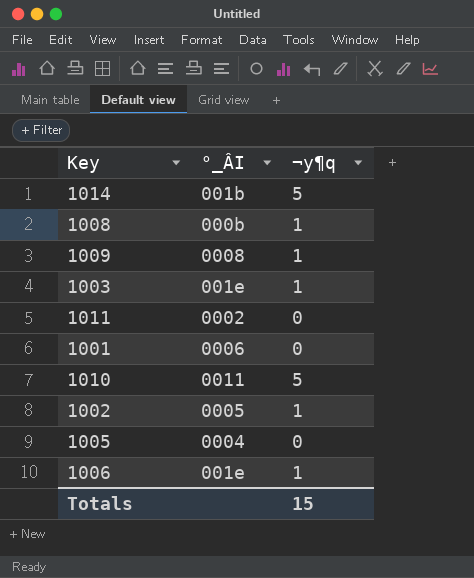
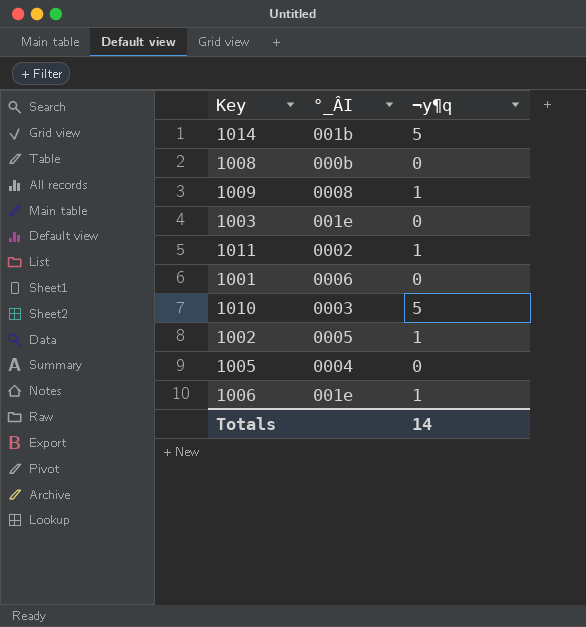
1008 | ¬y¶q: 1 -> 0
1003 | ¬y¶q: 1 -> 0
1011 | ¬y¶q: 0 -> 1
1010 | °_ÂI: 0011 -> 0003
Totals | ¬y¶q: 15 -> 14

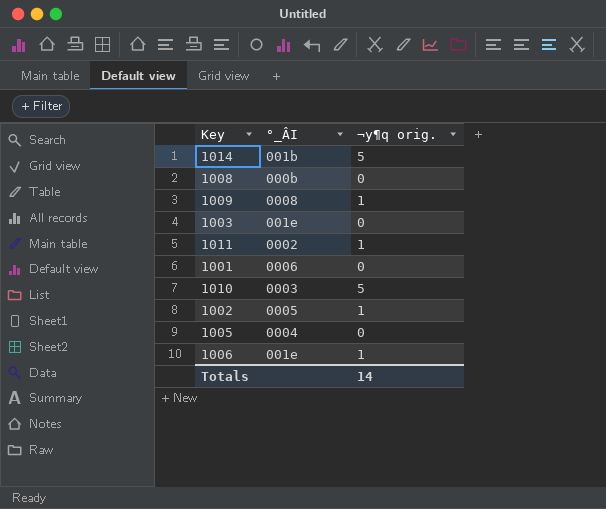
column name: ¬y¶q -> ¬y¶q orig.

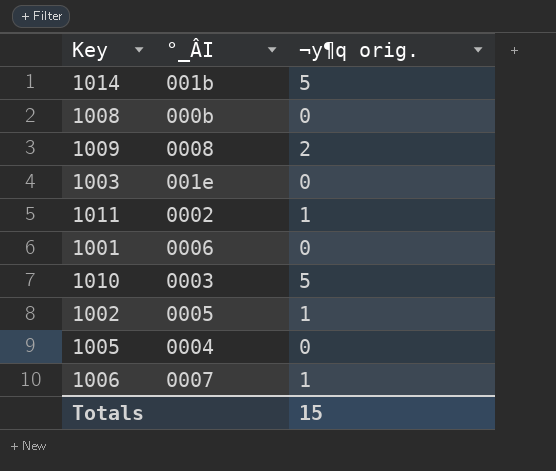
1009 | ¬y¶q orig.: 1 -> 2
1006 | °_ÂI: 001e -> 0007
Totals | ¬y¶q orig.: 14 -> 15

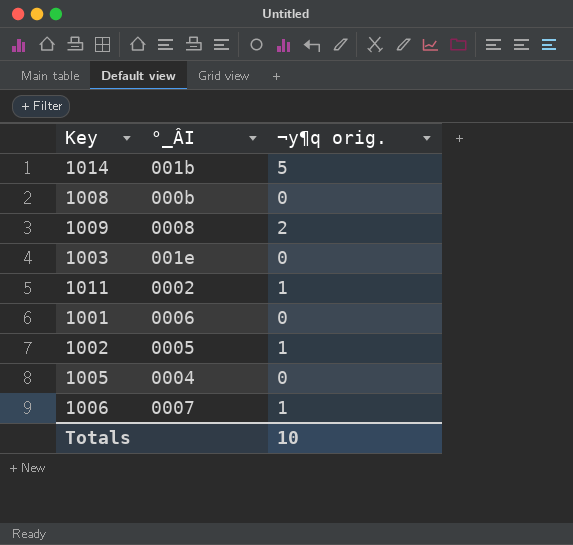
row 1010: 0003 | 5 -> none
Totals | ¬y¶q orig.: 15 -> 10

